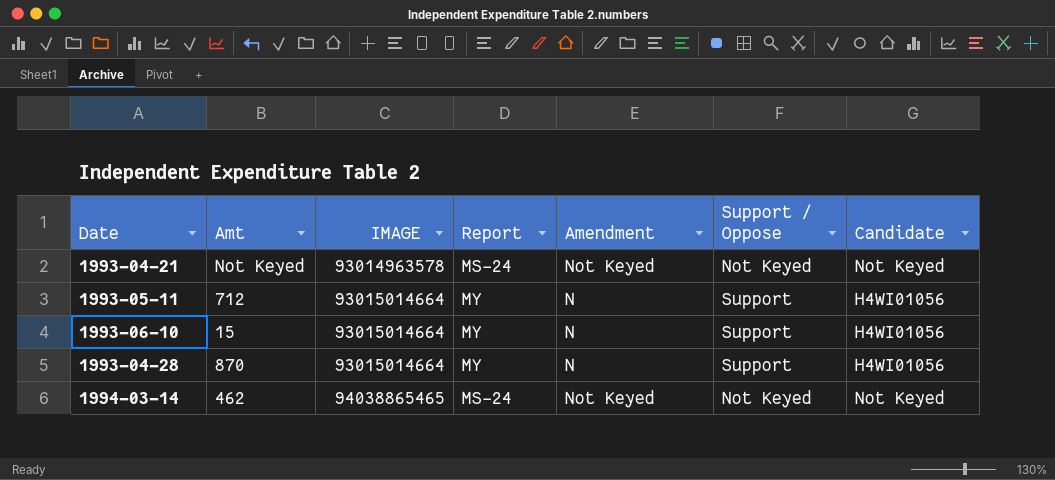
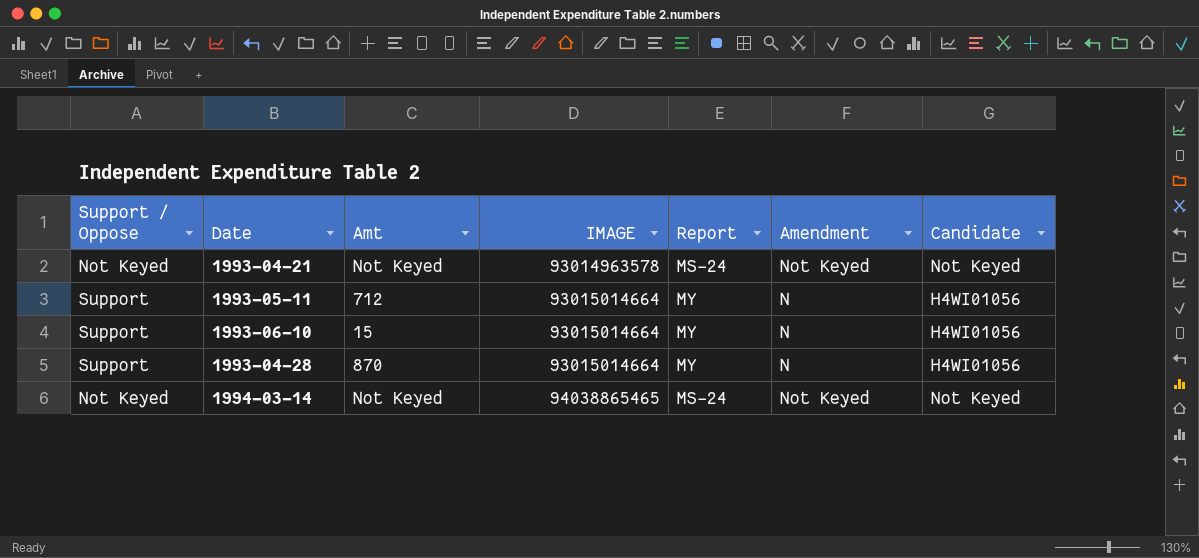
column Support / Oppose | position: 6 -> 1
1994-03-14 | Amt: 462 -> Not Keyed

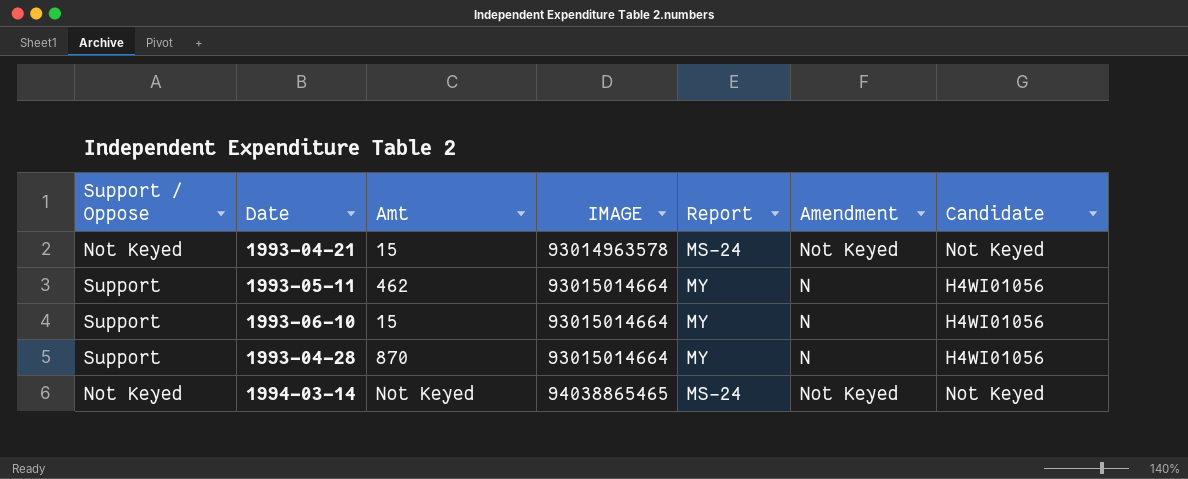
1993-04-21 | Amt: Not Keyed -> 15
1993-05-11 | Amt: 712 -> 462

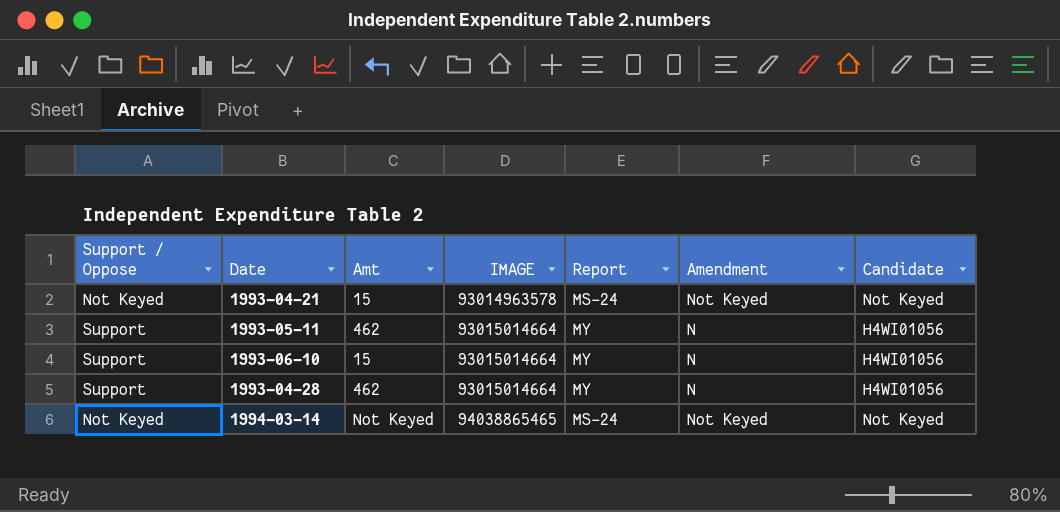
1993-04-28 | Amt: 870 -> 462

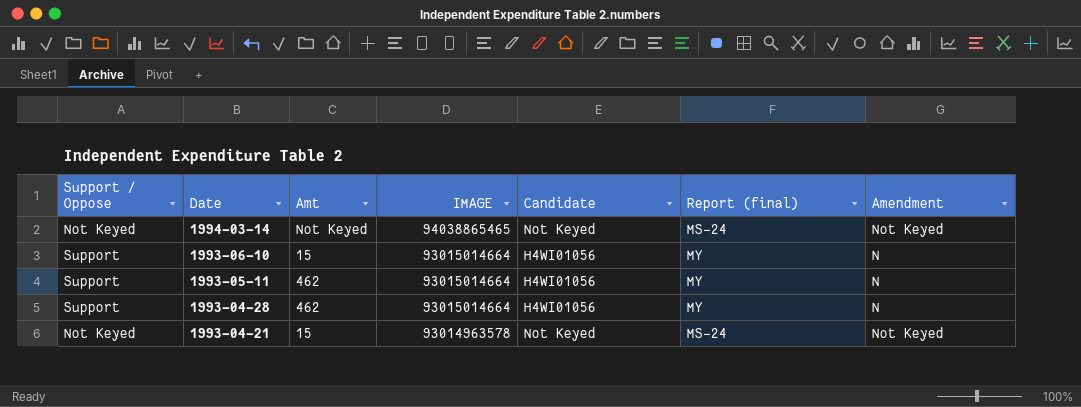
row order: IMAGE ascending -> Date descending
column Candidate | position: 7 -> 5
column name: Report -> Report (final)

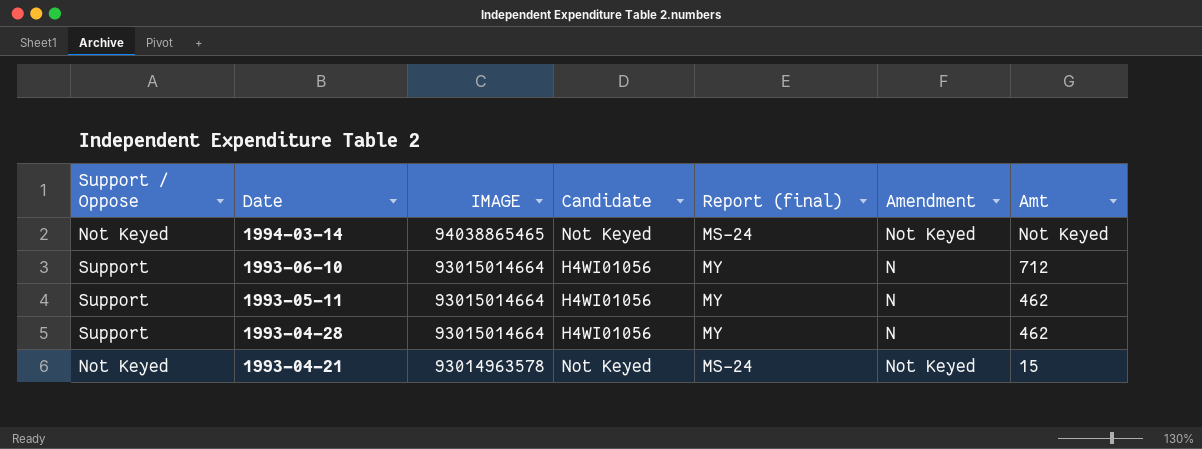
column Amt | position: 3 -> 7
1993-06-10 | Amt: 15 -> 712

